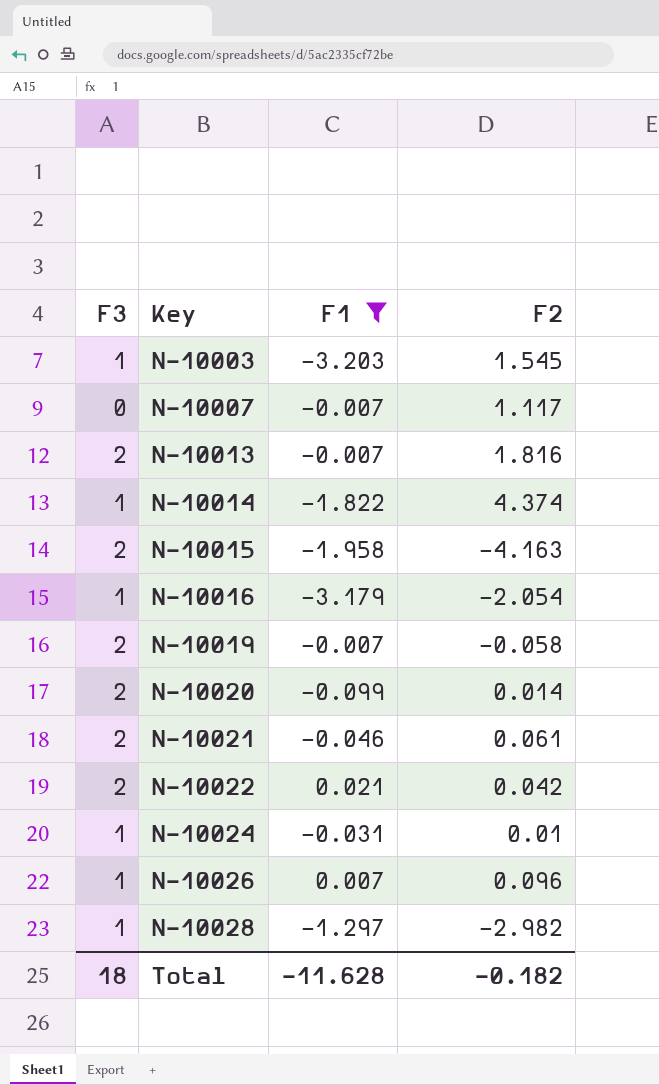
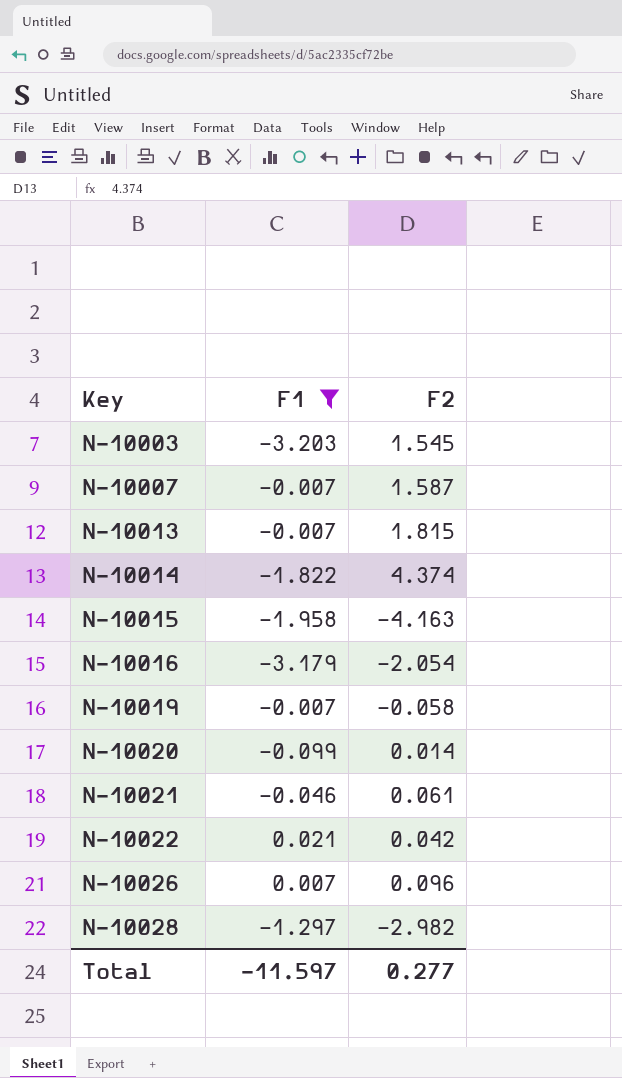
column F3 | position: 1 -> none
row N-10024: 1 | -0.031 | 0.01 -> none
N-10007 | F2: 1.117 -> 1.587
N-10013 | F2: 1.816 -> 1.815
Total | F1: -11.628 -> -11.597
Total | F2: -0.182 -> 0.277

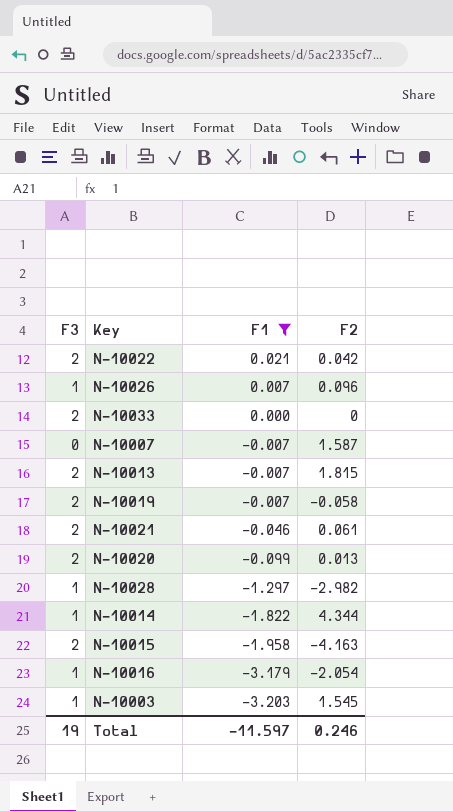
row order: Key ascending -> F1 descending
column F3 | position: none -> 1
row N-10033: none -> 2 | 0.000 | 0
N-10020 | F2: 0.014 -> 0.013
N-10014 | F2: 4.374 -> 4.344
Total | F2: 0.277 -> 0.246

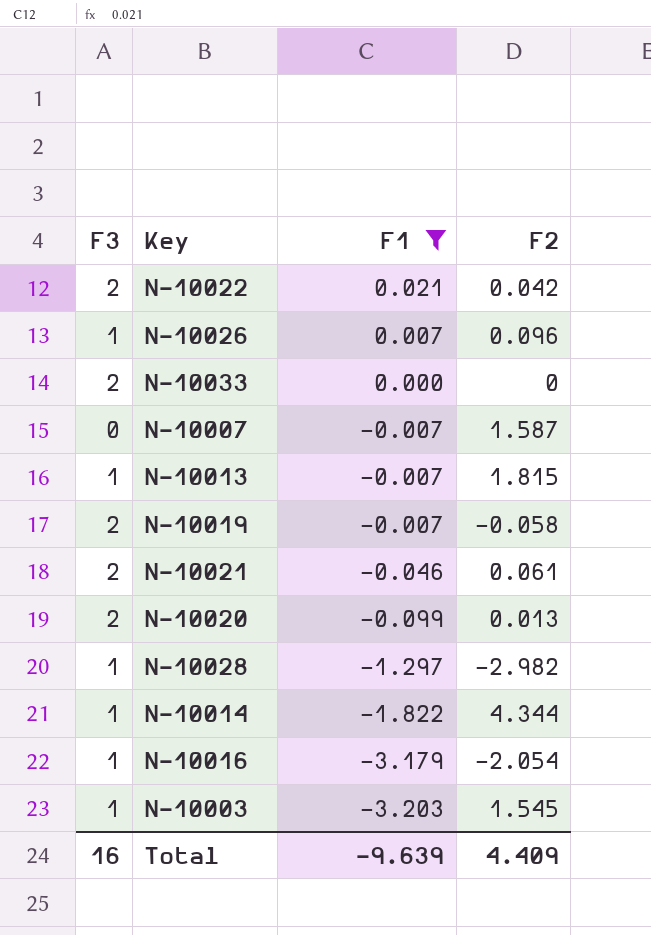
row N-10015: 2 | -1.958 | -4.163 -> none
N-10013 | F3: 2 -> 1
Total | F3: 19 -> 16
Total | F1: -11.597 -> -9.639
Total | F2: 0.246 -> 4.409

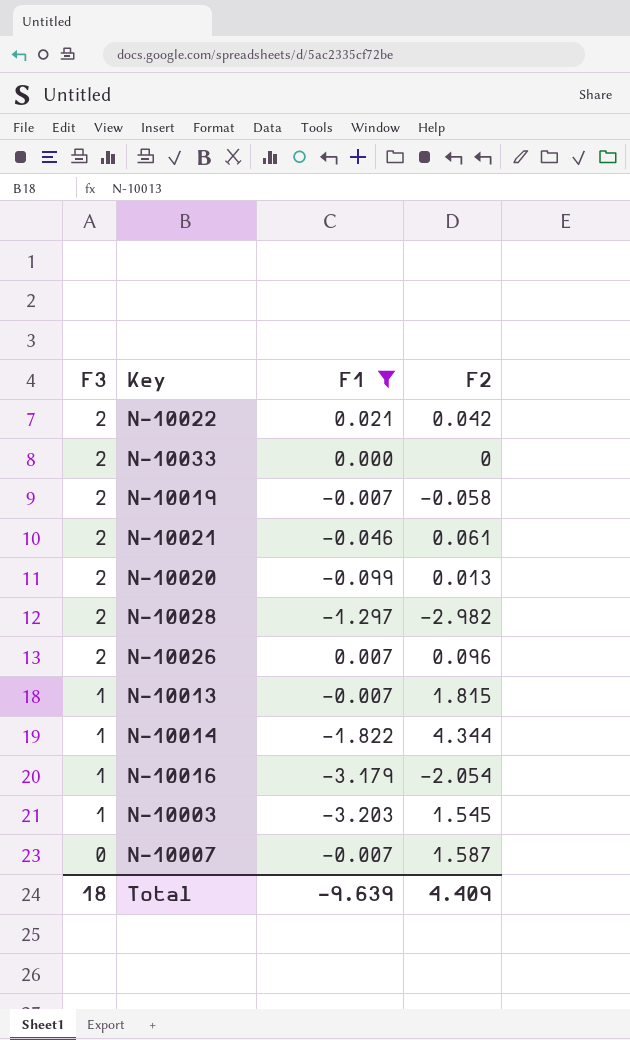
row order: F1 descending -> F3 descending
N-10028 | F3: 1 -> 2
N-10026 | F3: 1 -> 2
Total | F3: 16 -> 18

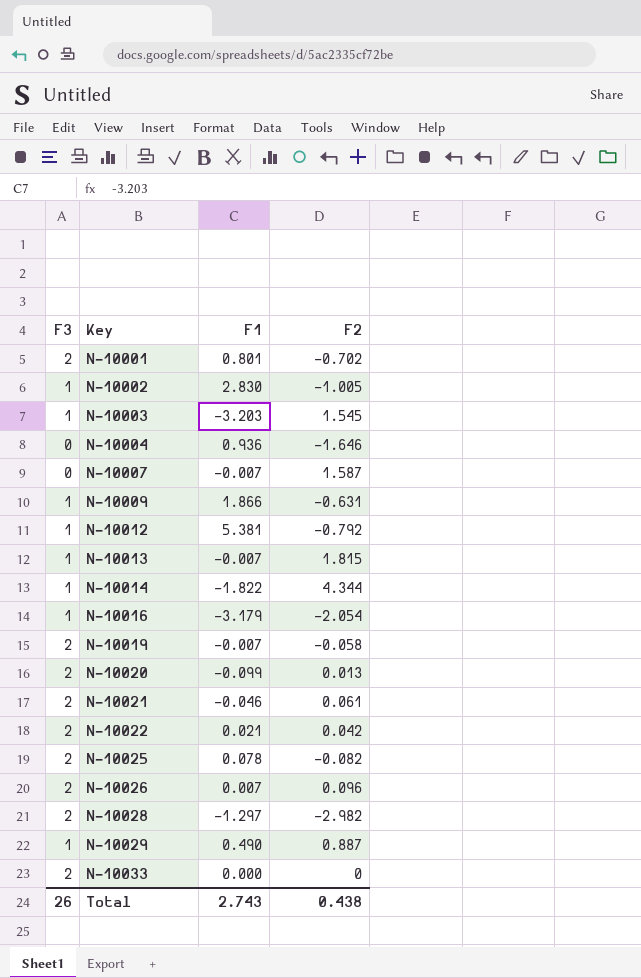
filter: F1 <= 0.021 -> none
row order: F3 descending -> Key ascending
Total | F3: 18 -> 26
Total | F1: -9.639 -> 2.743
Total | F2: 4.409 -> 0.438

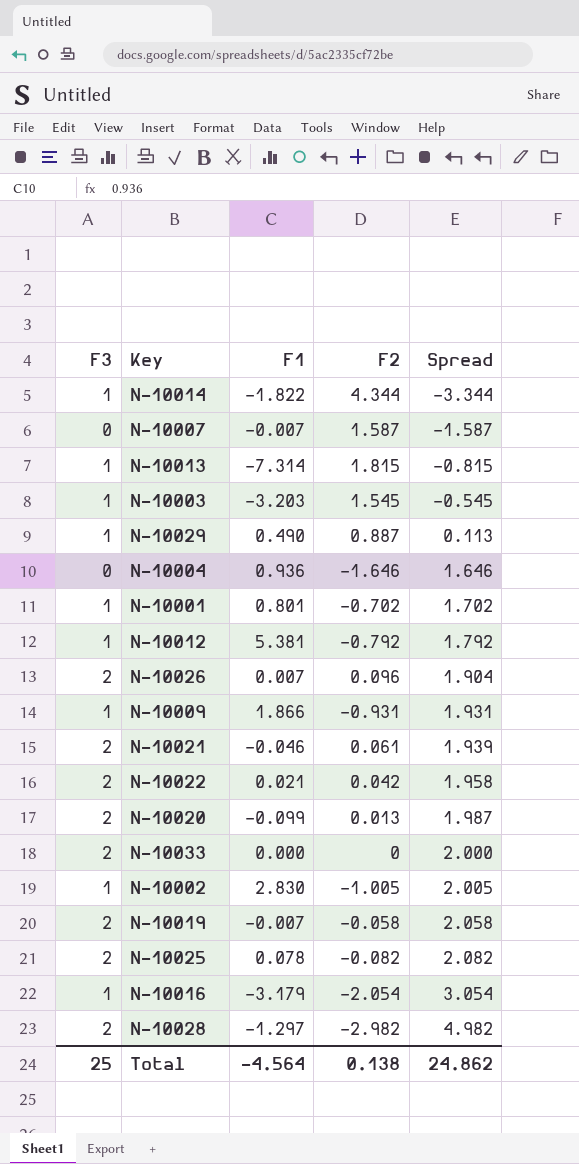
row order: Key ascending -> Spread ascending
column Spread | formula: none -> [F3] - [F2]
N-10013 | F1: -0.007 -> -7.314
N-10001 | F3: 2 -> 1
N-10009 | F2: -0.631 -> -0.931
Total | F3: 26 -> 25
Total | F1: 2.743 -> -4.564
Total | F2: 0.438 -> 0.138

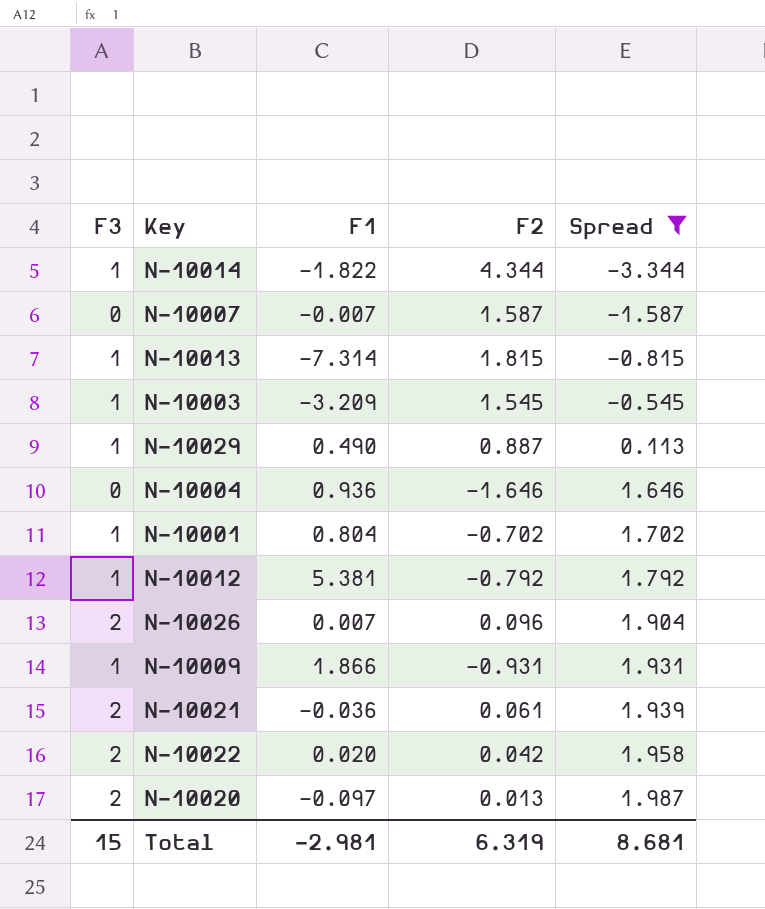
filter: none -> Spread <= 1.987
N-10003 | F1: -3.203 -> -3.209
N-10001 | F1: 0.801 -> 0.804
N-10021 | F1: -0.046 -> -0.036
N-10022 | F1: 0.021 -> 0.020
N-10020 | F1: -0.099 -> -0.097
Total | F3: 25 -> 15
Total | F1: -4.564 -> -2.981
Total | F2: 0.138 -> 6.319
Total | Spread: 24.862 -> 8.681

